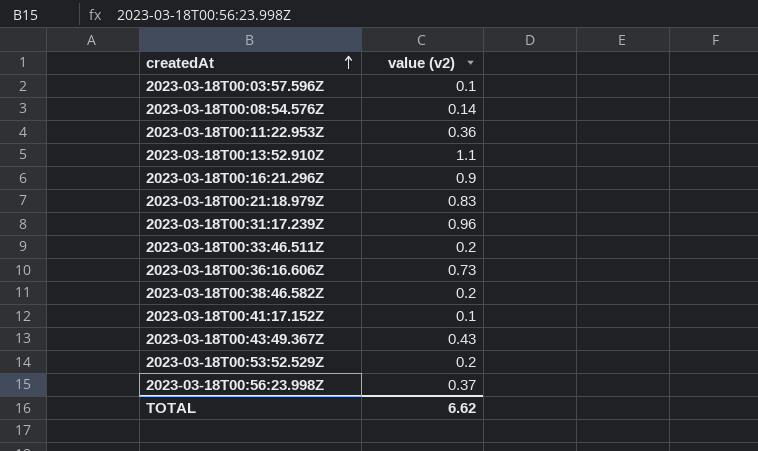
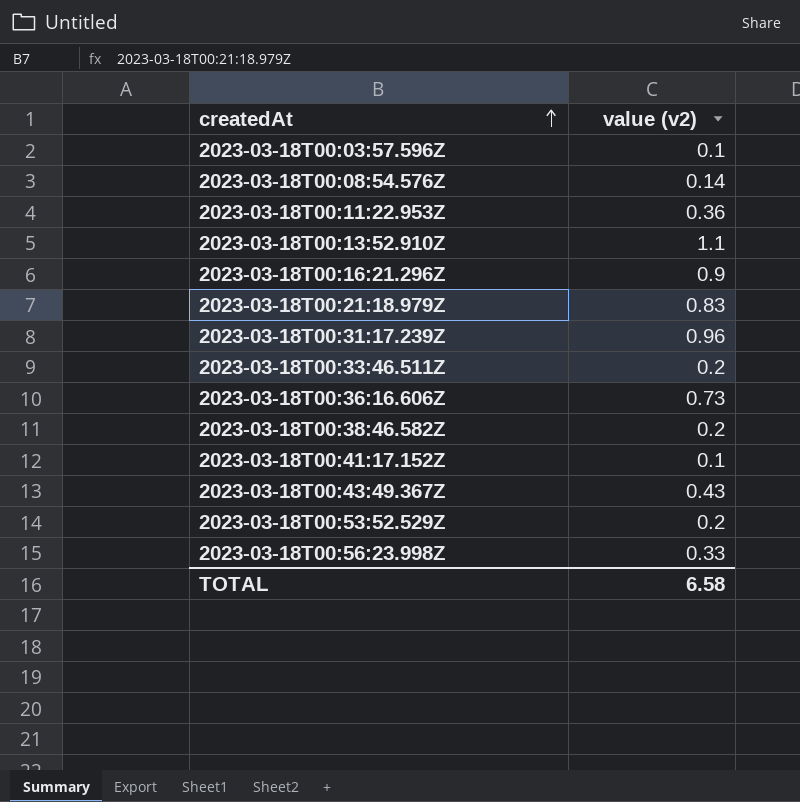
2023-03-18T00:56:23.998Z | value (v2): 0.37 -> 0.33
TOTAL | value (v2): 6.62 -> 6.58

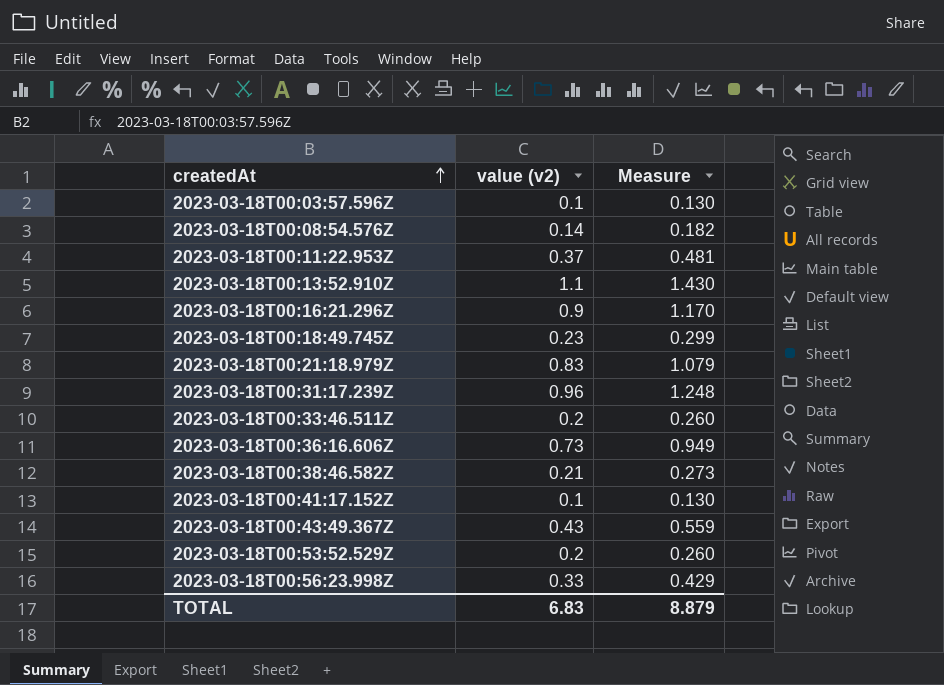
column Measure | formula: none -> [value (v2)] * 1.3
2023-03-18T00:11:22.953Z | value (v2): 0.36 -> 0.37
row 2023-03-18T00:18:49.745Z: none -> 0.23 | 0.299
2023-03-18T00:38:46.582Z | value (v2): 0.2 -> 0.21
TOTAL | value (v2): 6.58 -> 6.83

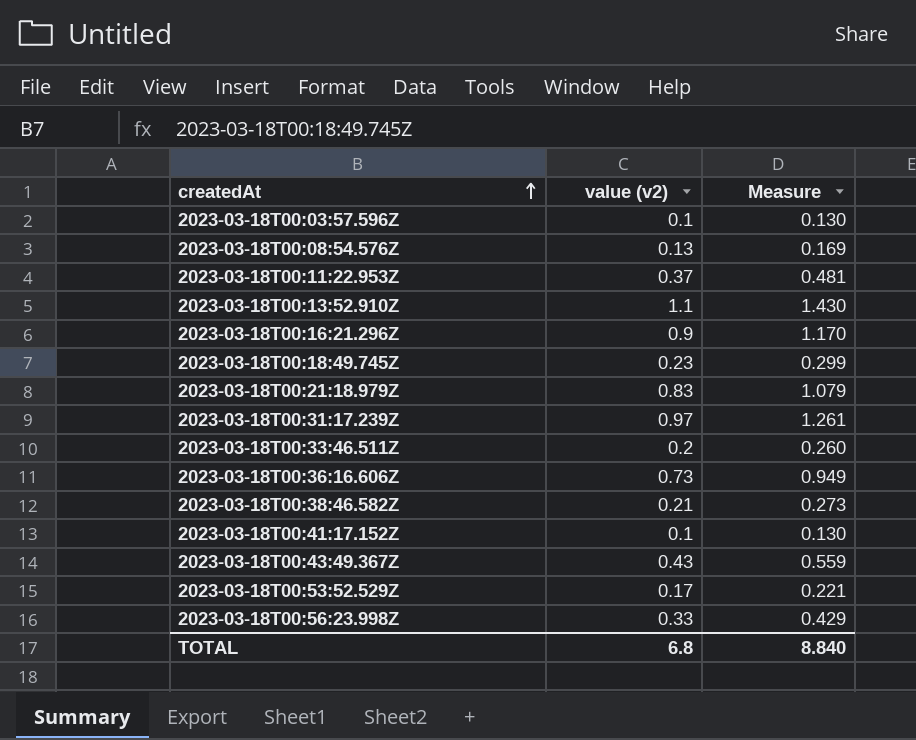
2023-03-18T00:08:54.576Z | value (v2): 0.14 -> 0.13
2023-03-18T00:08:54.576Z | Measure: 0.182 -> 0.169
2023-03-18T00:31:17.239Z | value (v2): 0.96 -> 0.97
2023-03-18T00:31:17.239Z | Measure: 1.248 -> 1.261
2023-03-18T00:53:52.529Z | value (v2): 0.2 -> 0.17
2023-03-18T00:53:52.529Z | Measure: 0.260 -> 0.221
TOTAL | value (v2): 6.83 -> 6.8
TOTAL | Measure: 8.879 -> 8.840

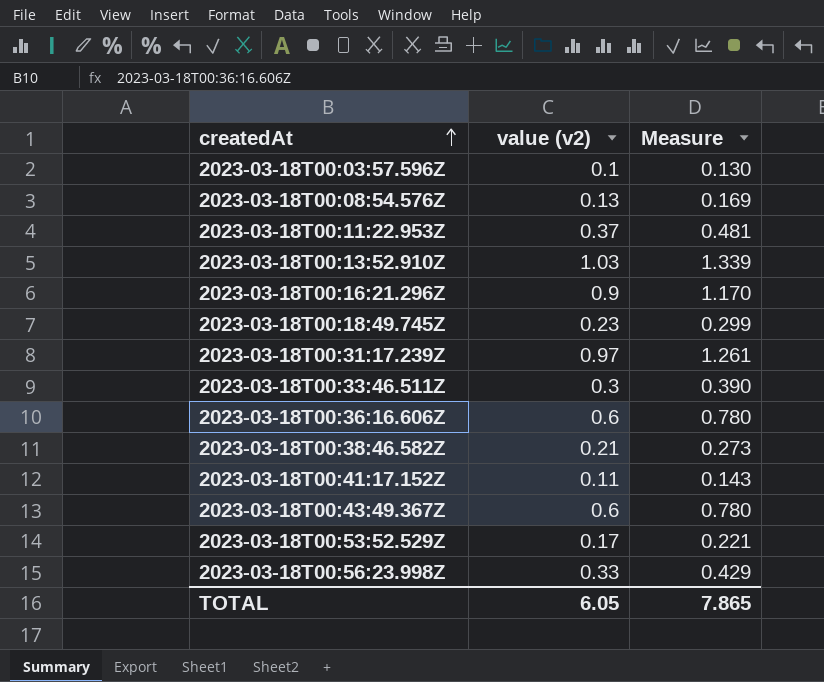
row 2023-03-18T00:21:18.979Z: 0.83 | 1.079 -> none
2023-03-18T00:13:52.910Z | value (v2): 1.1 -> 1.03
2023-03-18T00:13:52.910Z | Measure: 1.430 -> 1.339
2023-03-18T00:33:46.511Z | value (v2): 0.2 -> 0.3
2023-03-18T00:33:46.511Z | Measure: 0.260 -> 0.390
2023-03-18T00:36:16.606Z | value (v2): 0.73 -> 0.6
2023-03-18T00:36:16.606Z | Measure: 0.949 -> 0.780
2023-03-18T00:41:17.152Z | value (v2): 0.1 -> 0.11
2023-03-18T00:41:17.152Z | Measure: 0.130 -> 0.143
2023-03-18T00:43:49.367Z | value (v2): 0.43 -> 0.6
2023-03-18T00:43:49.367Z | Measure: 0.559 -> 0.780
TOTAL | value (v2): 6.8 -> 6.05
TOTAL | Measure: 8.840 -> 7.865

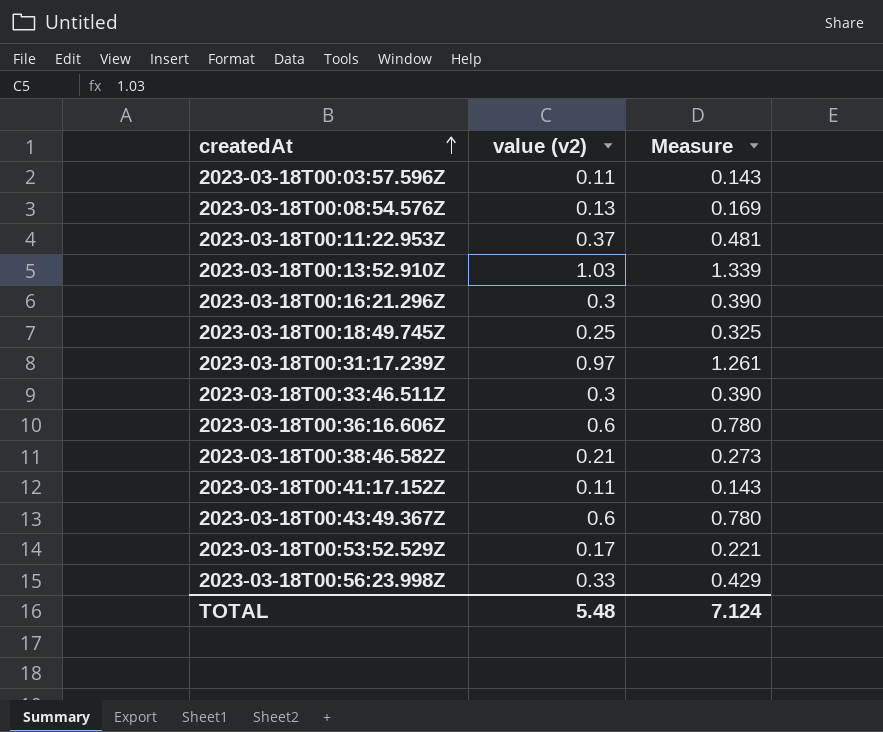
2023-03-18T00:03:57.596Z | value (v2): 0.1 -> 0.11
2023-03-18T00:03:57.596Z | Measure: 0.130 -> 0.143
2023-03-18T00:16:21.296Z | value (v2): 0.9 -> 0.3
2023-03-18T00:16:21.296Z | Measure: 1.170 -> 0.390
2023-03-18T00:18:49.745Z | value (v2): 0.23 -> 0.25
2023-03-18T00:18:49.745Z | Measure: 0.299 -> 0.325
TOTAL | value (v2): 6.05 -> 5.48
TOTAL | Measure: 7.865 -> 7.124

